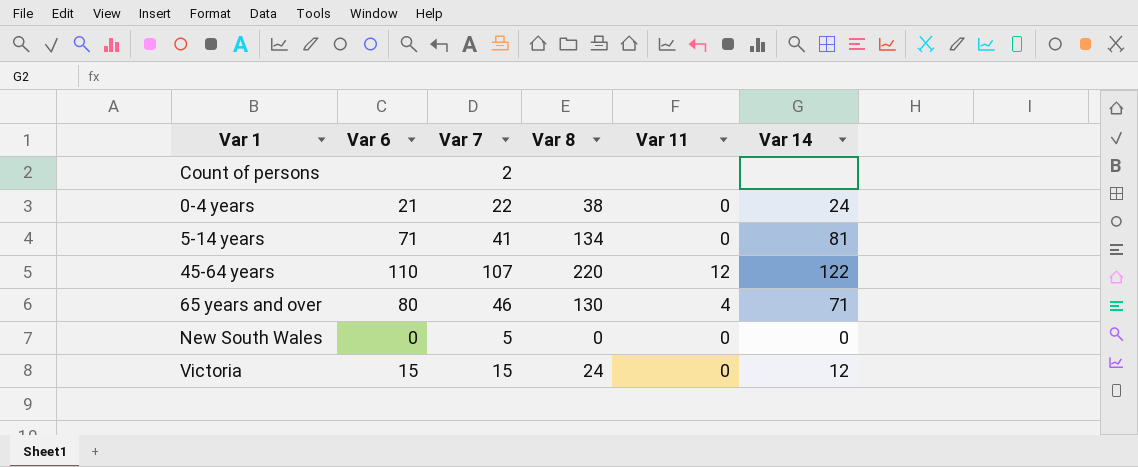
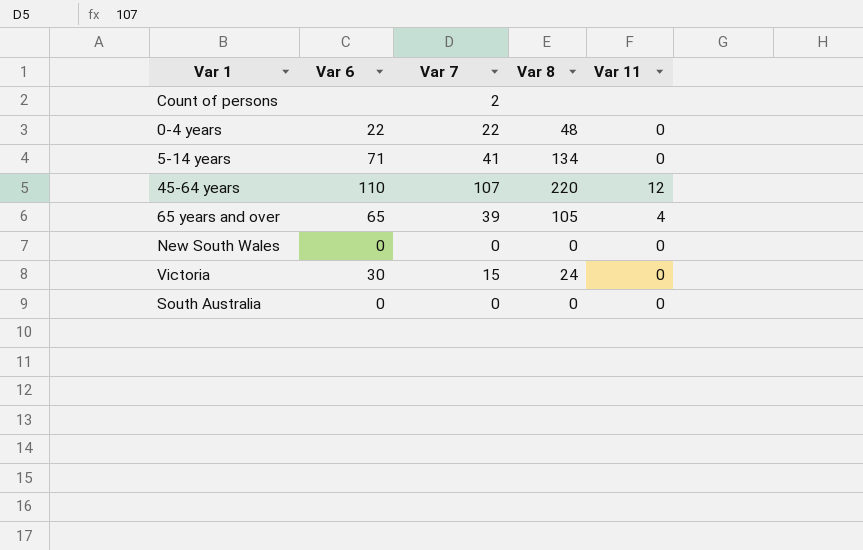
column Var 14 | position: 6 -> none
0-4 years | Var 6: 21 -> 22
0-4 years | Var 8: 38 -> 48
65 years and over | Var 6: 80 -> 65
65 years and over | Var 7: 46 -> 39
65 years and over | Var 8: 130 -> 105
New South Wales | Var 7: 5 -> 0
Victoria | Var 6: 15 -> 30
row South Australia: none -> 0 | 0 | 0 | 0

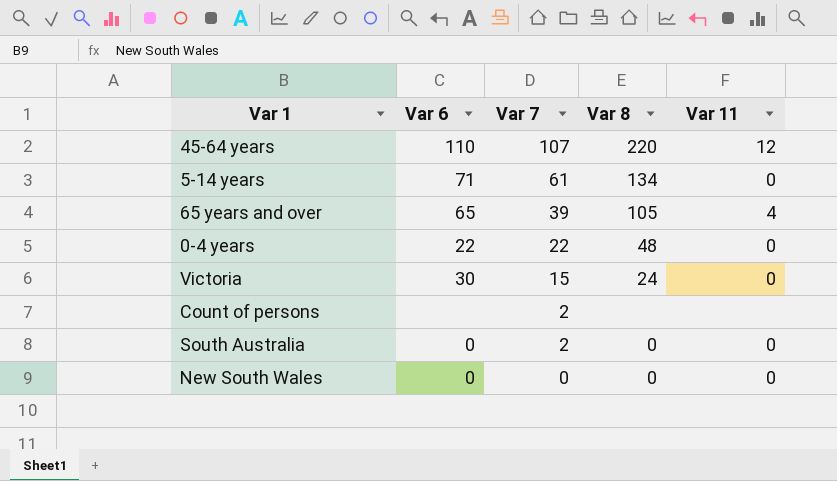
row order: none -> Var 7 descending
5-14 years | Var 7: 41 -> 61
South Australia | Var 7: 0 -> 2

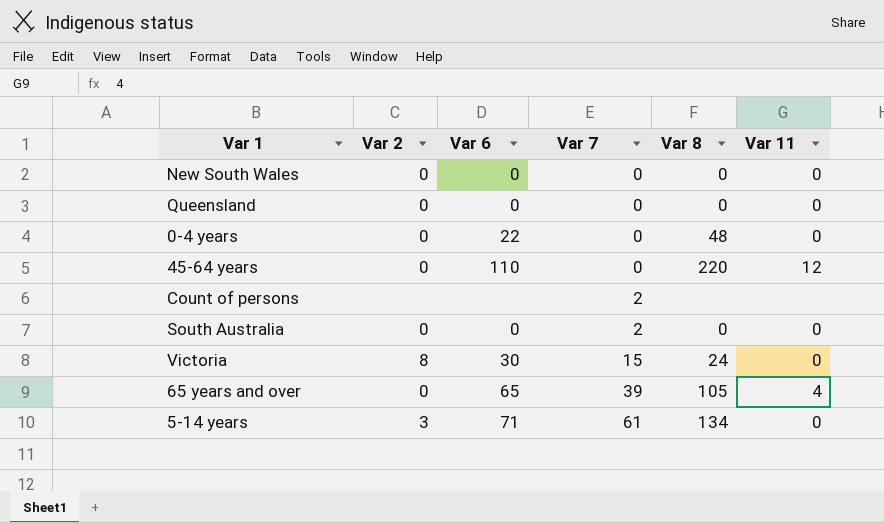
row order: Var 7 descending -> Var 7 ascending
column Var 2 | position: none -> 2
row Queensland: none -> 0 | 0 | 0 | 0 | 0
0-4 years | Var 7: 22 -> 0
45-64 years | Var 7: 107 -> 0

